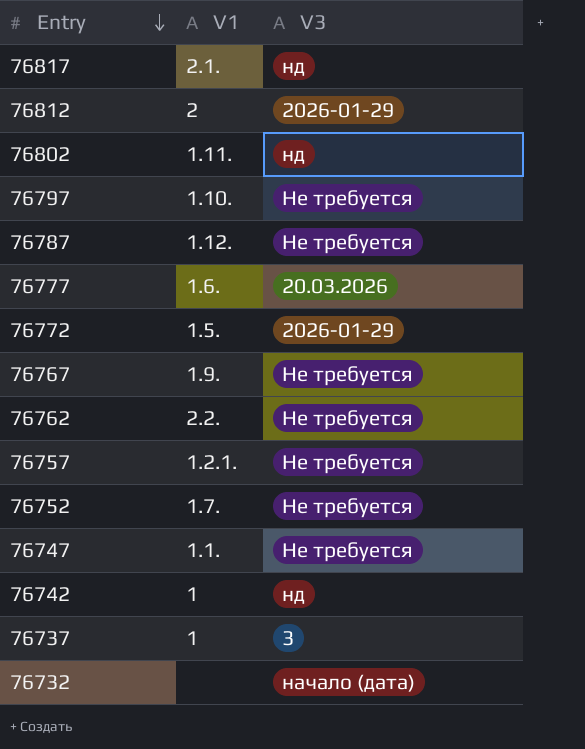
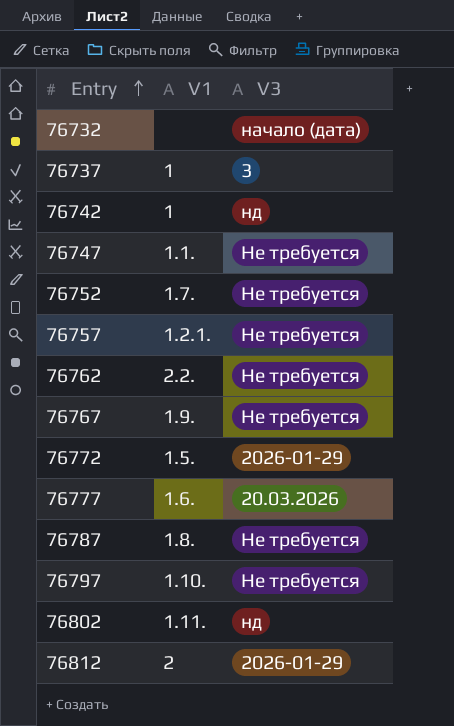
row order: Entry descending -> Entry ascending
row 76817: 2.1. | нд -> none
76787 | V1: 1.12. -> 1.8.

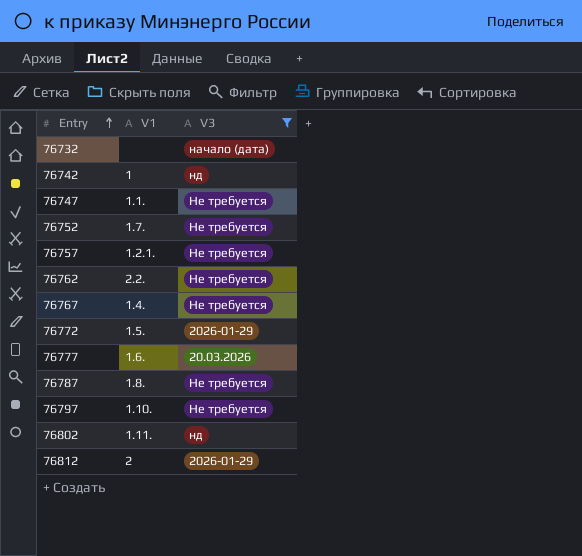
filter: none -> V3 != 3
76767 | V1: 1.9. -> 1.4.

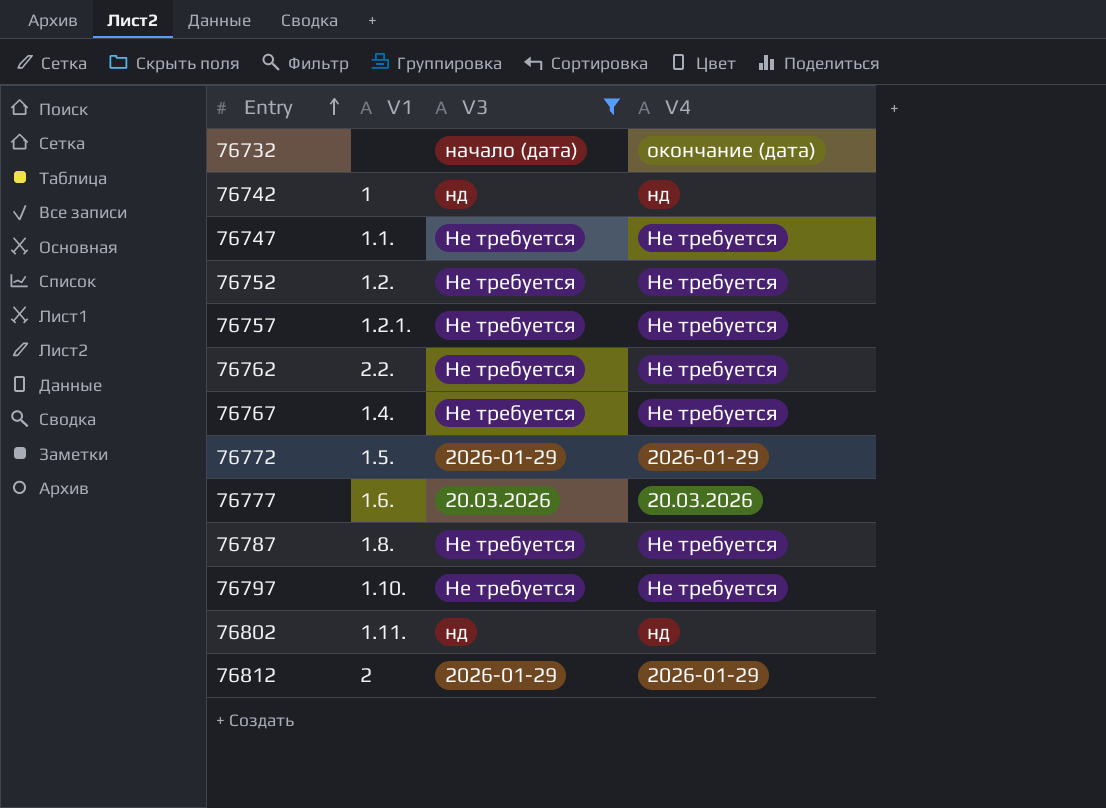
column V4 | position: none -> 4
76752 | V1: 1.7. -> 1.2.

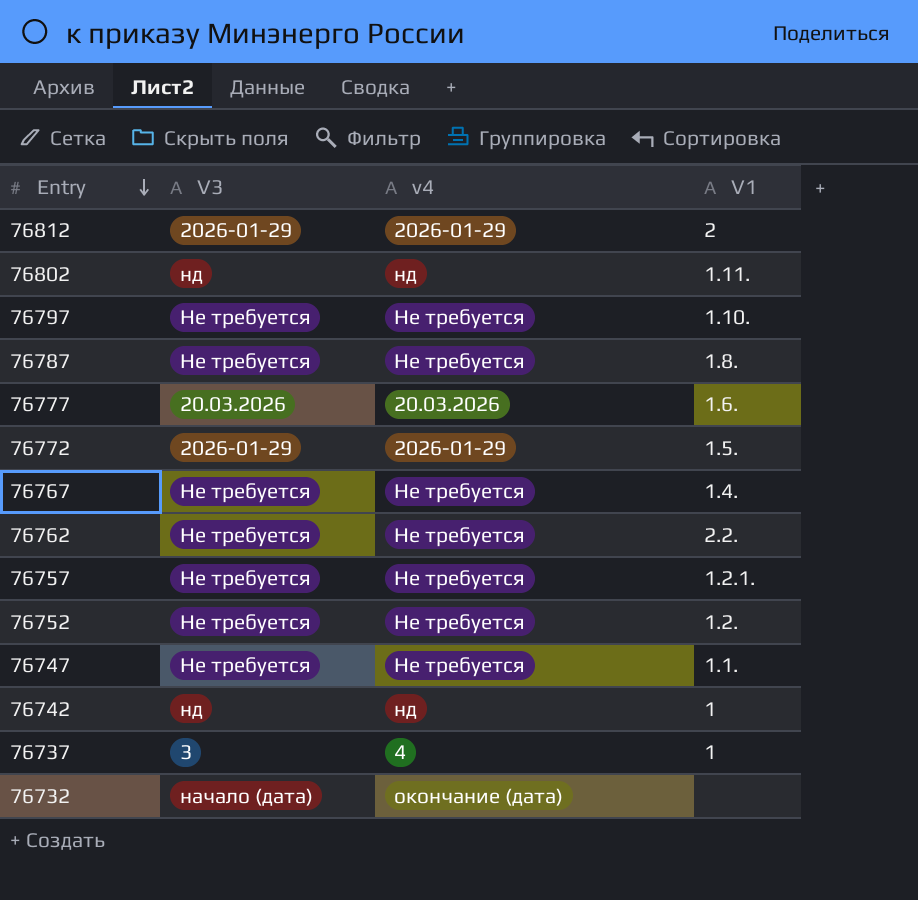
filter: V3 != 3 -> none
row order: Entry ascending -> Entry descending
column name: V4 -> v4
column V1 | position: 2 -> 4

